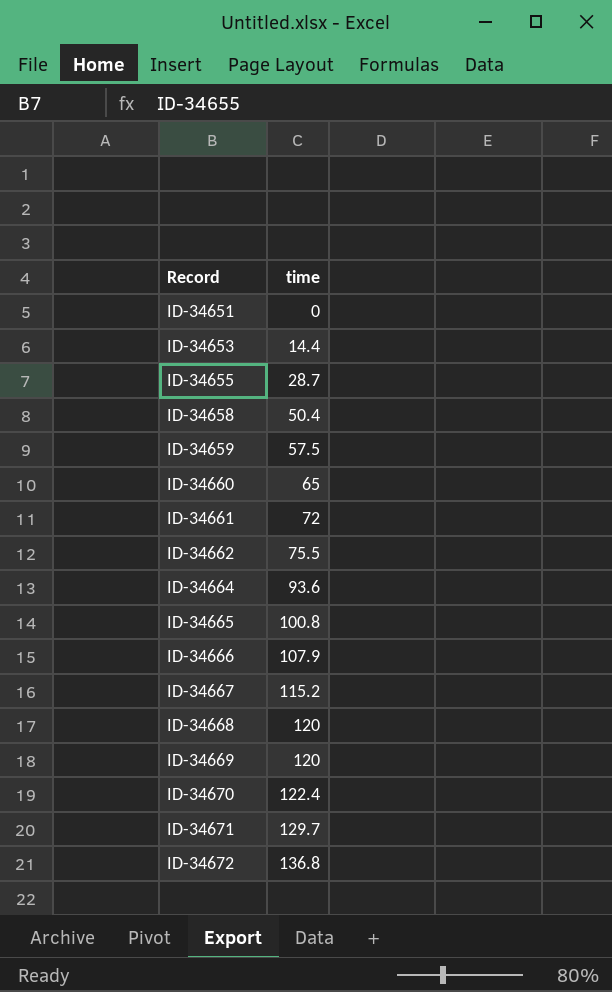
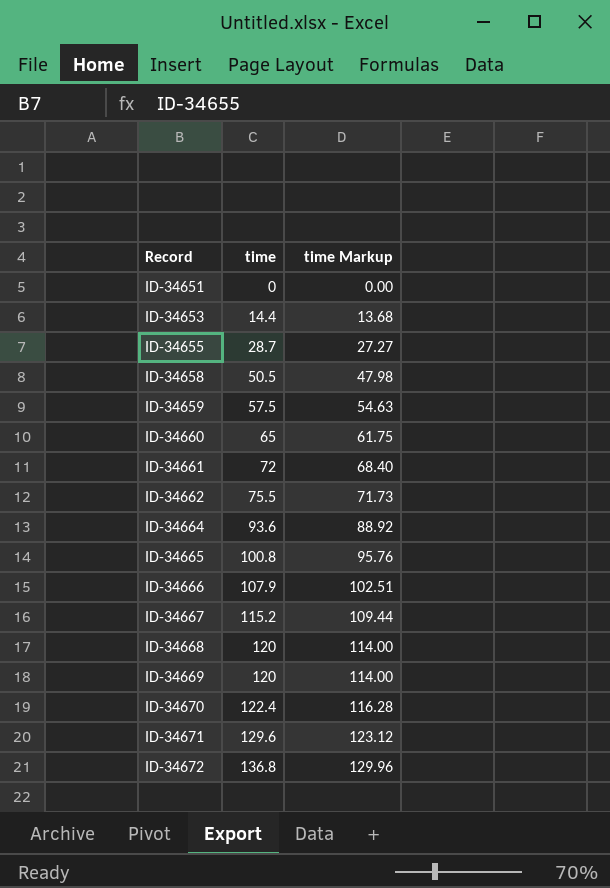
column time Markup | formula: none -> [time] * 0.95
ID-34658 | time: 50.4 -> 50.5
ID-34671 | time: 129.7 -> 129.6

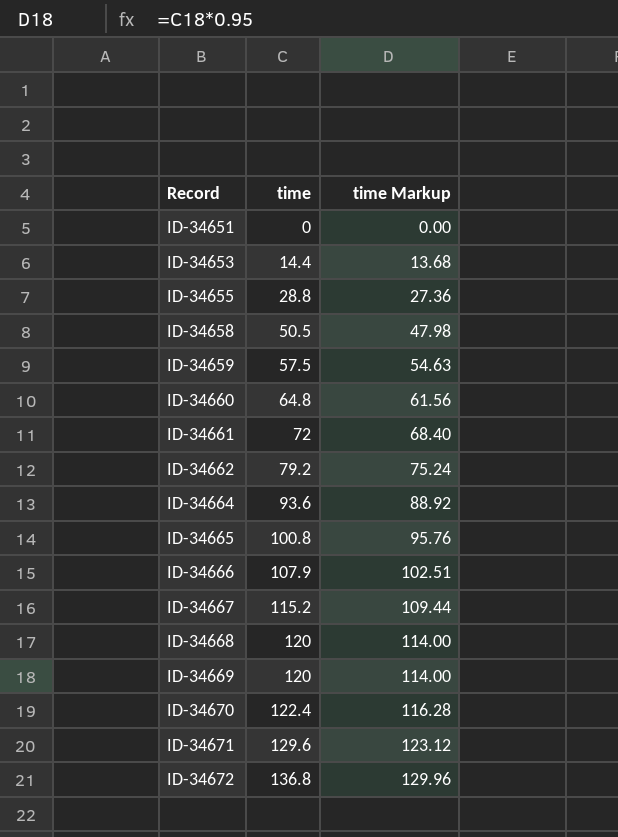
ID-34655 | time: 28.7 -> 28.8
ID-34655 | time Markup: 27.27 -> 27.36
ID-34660 | time: 65 -> 64.8
ID-34660 | time Markup: 61.75 -> 61.56
ID-34662 | time: 75.5 -> 79.2
ID-34662 | time Markup: 71.73 -> 75.24

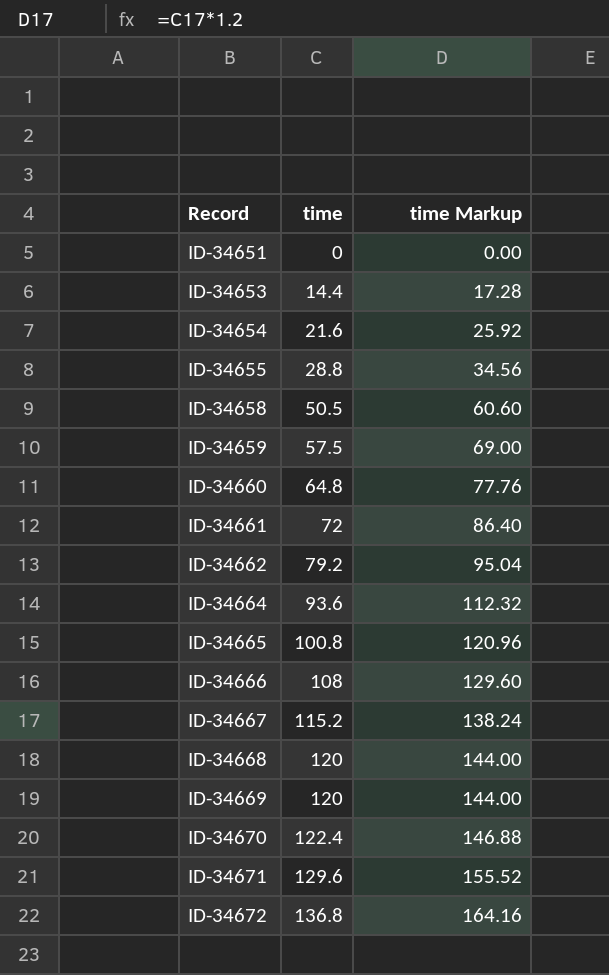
column time Markup | formula: [time] * 0.95 -> [time] * 1.2
row ID-34654: none -> 21.6 | 25.92
ID-34666 | time: 107.9 -> 108

